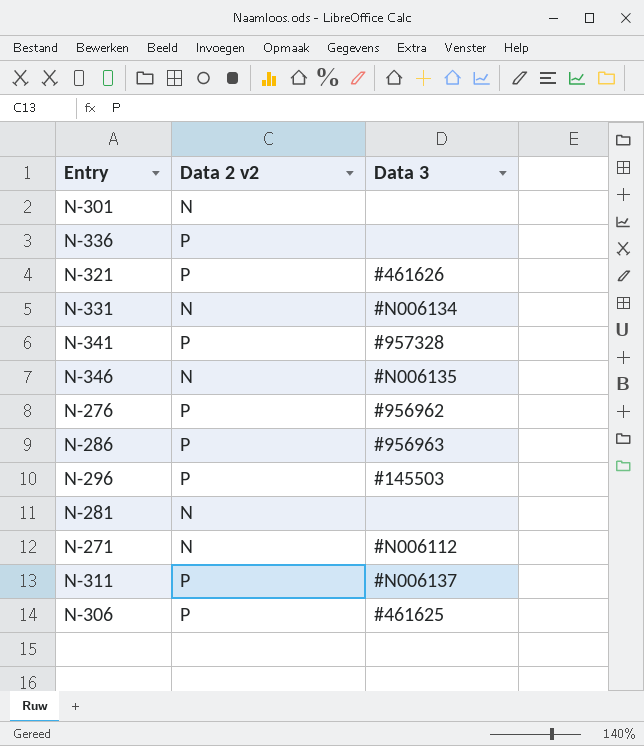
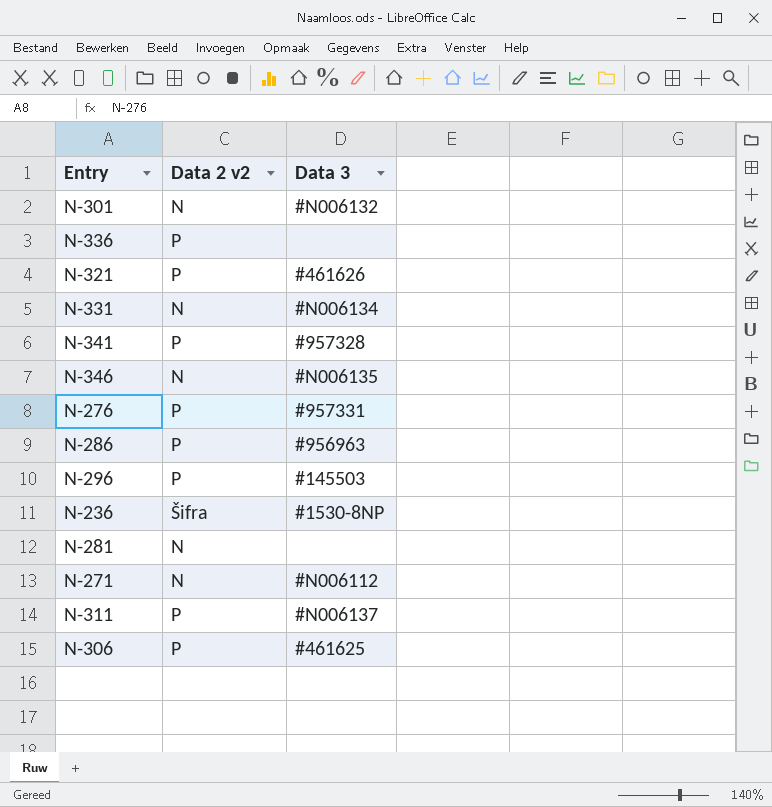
N-301 | Data 3: none -> #N006132
N-276 | Data 3: #956962 -> #957331
row N-236: none -> Šifra | #1530-8NP

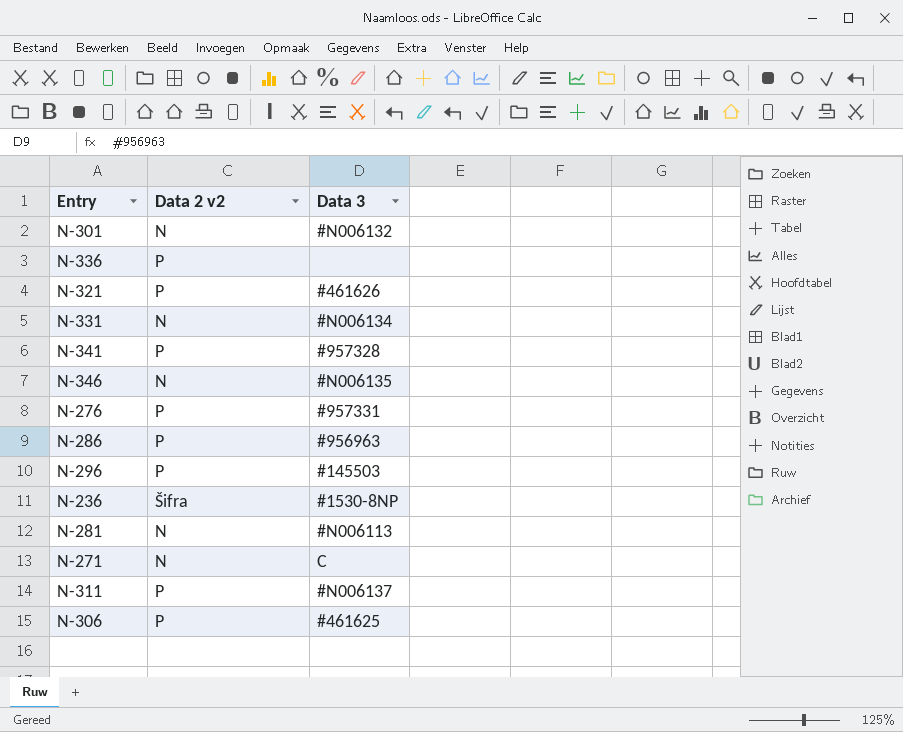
N-281 | Data 3: none -> #N006113
N-271 | Data 3: #N006112 -> C

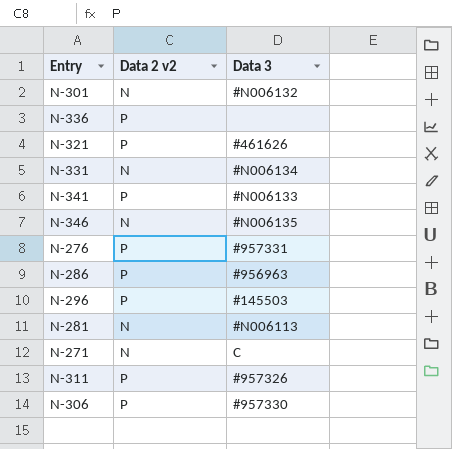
row N-236: Šifra | #1530-8NP -> none
N-341 | Data 3: #957328 -> #N006133
N-311 | Data 3: #N006137 -> #957326
N-306 | Data 3: #461625 -> #957330

